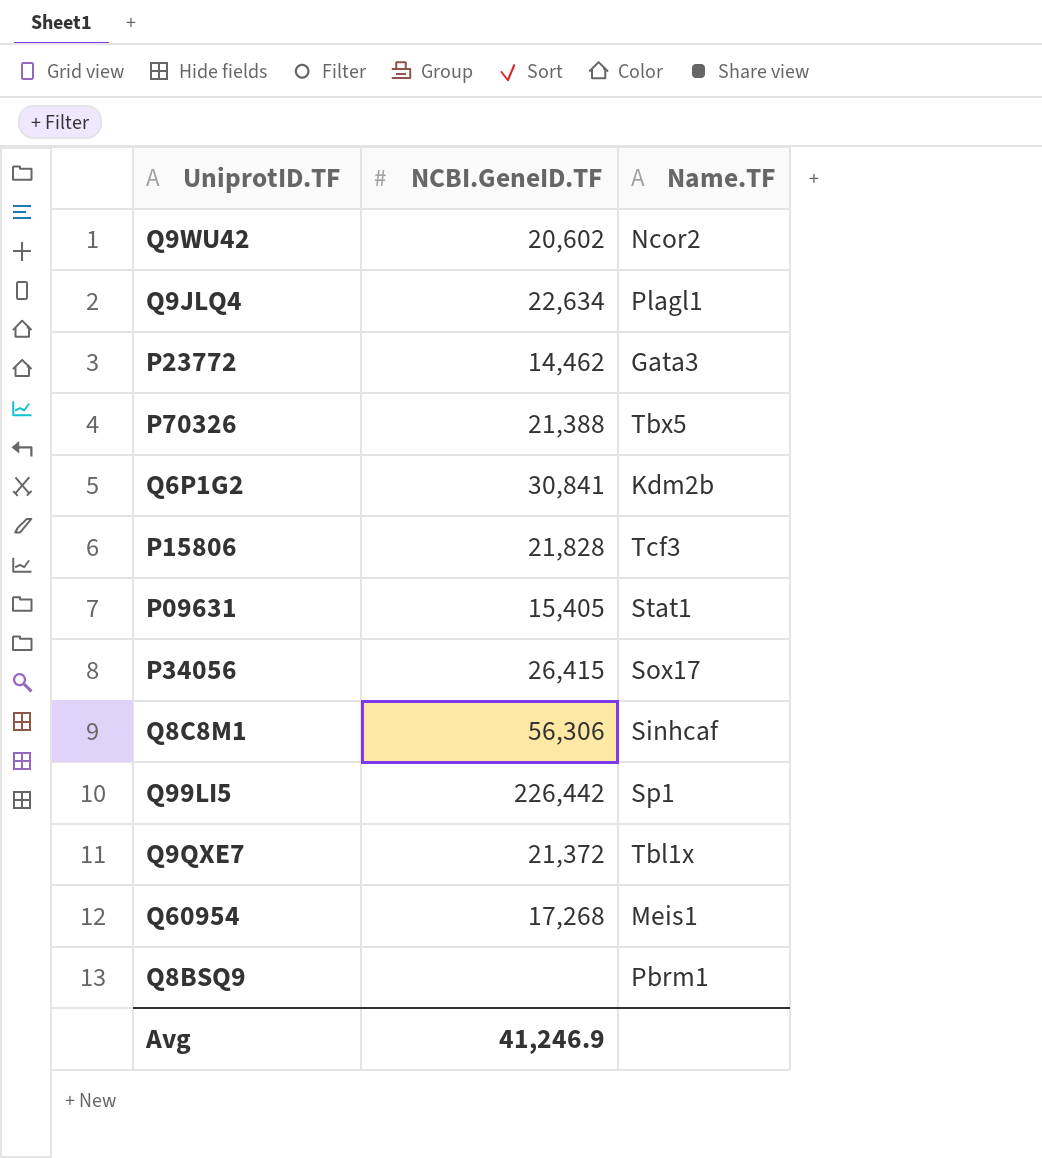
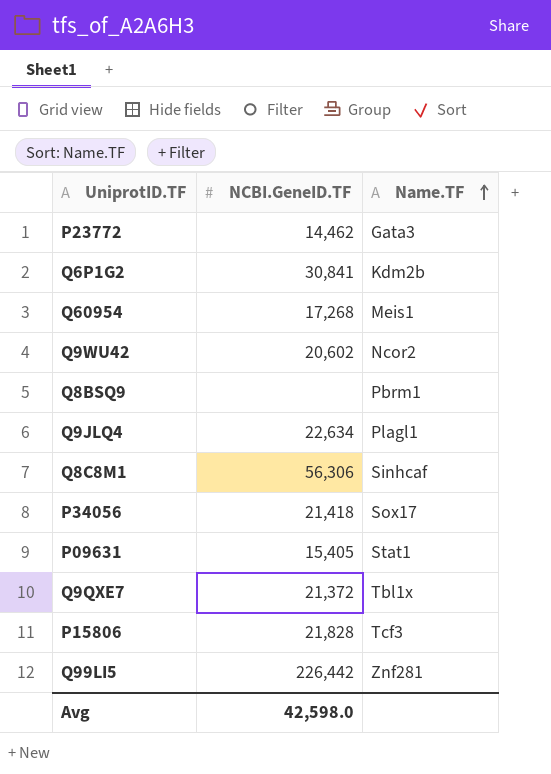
row order: none -> Name.TF ascending
row P70326: 21,388 | Tbx5 -> none
P34056 | NCBI.GeneID.TF: 26,415 -> 21,418
Q99LI5 | Name.TF: Sp1 -> Znf281
Avg | NCBI.GeneID.TF: 41,246.9 -> 42,598.0

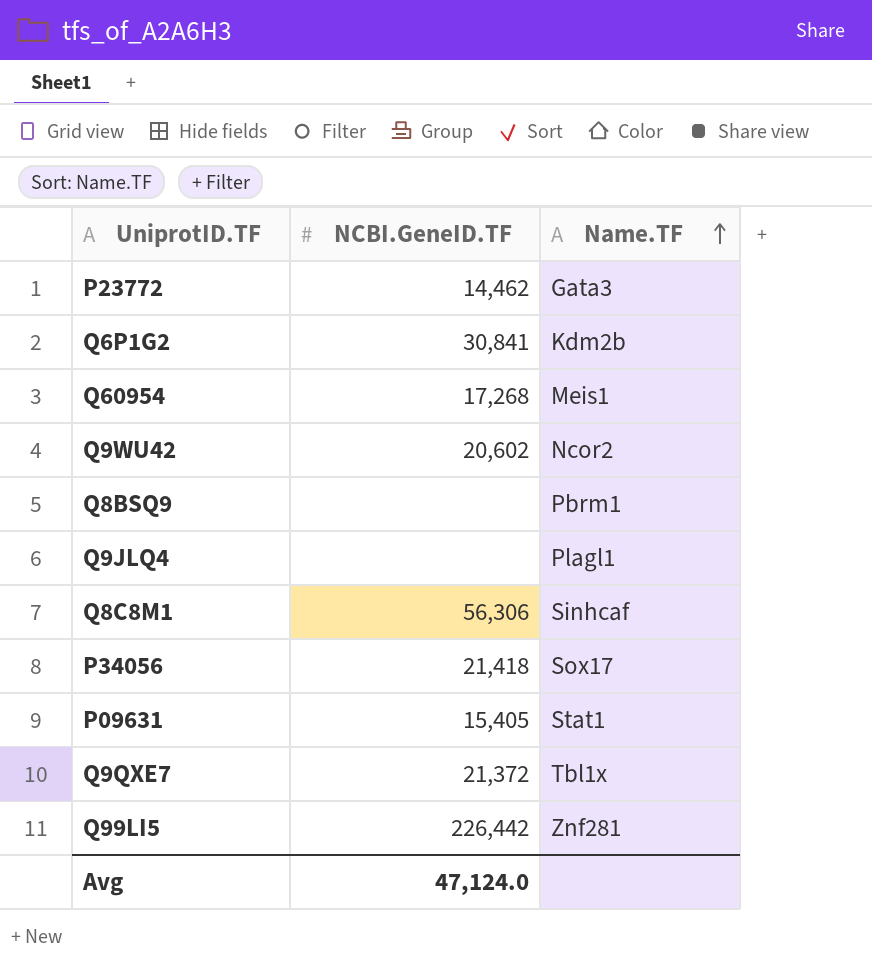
row P15806: 21,828 | Tcf3 -> none
Q9JLQ4 | NCBI.GeneID.TF: 22,634 -> none
Avg | NCBI.GeneID.TF: 42,598.0 -> 47,124.0

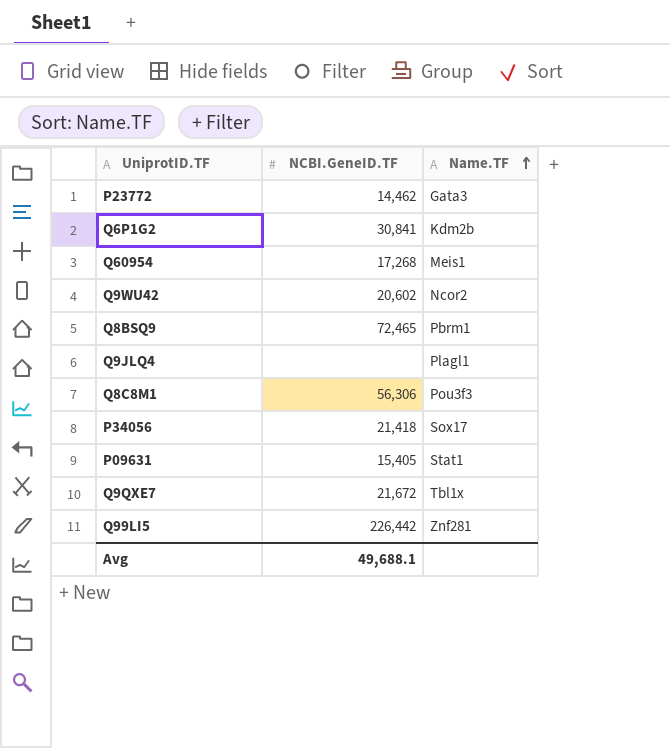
Q8BSQ9 | NCBI.GeneID.TF: none -> 72,465
Q8C8M1 | Name.TF: Sinhcaf -> Pou3f3
Q9QXE7 | NCBI.GeneID.TF: 21,372 -> 21,672
Avg | NCBI.GeneID.TF: 47,124.0 -> 49,688.1

